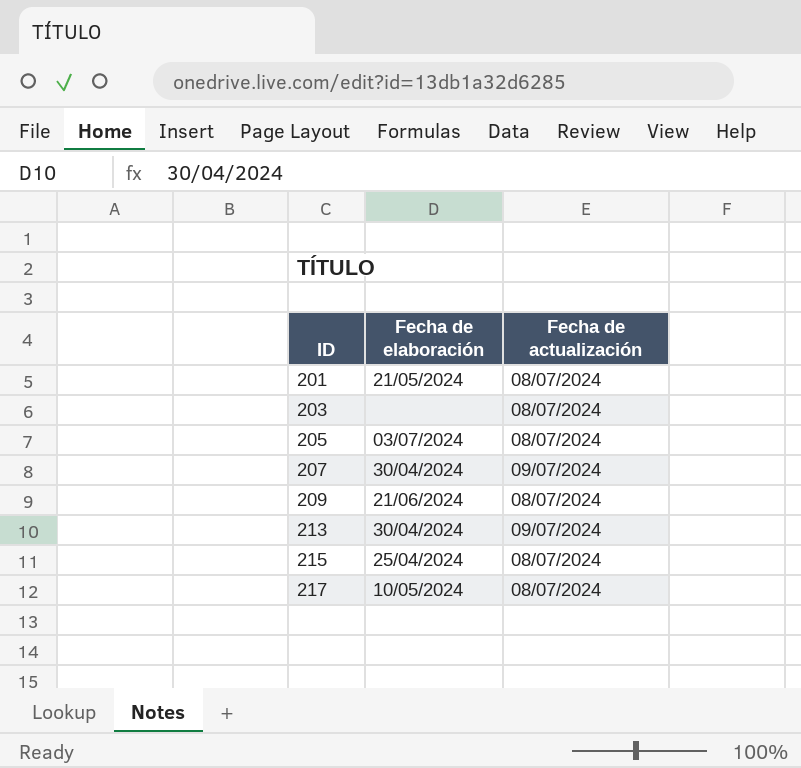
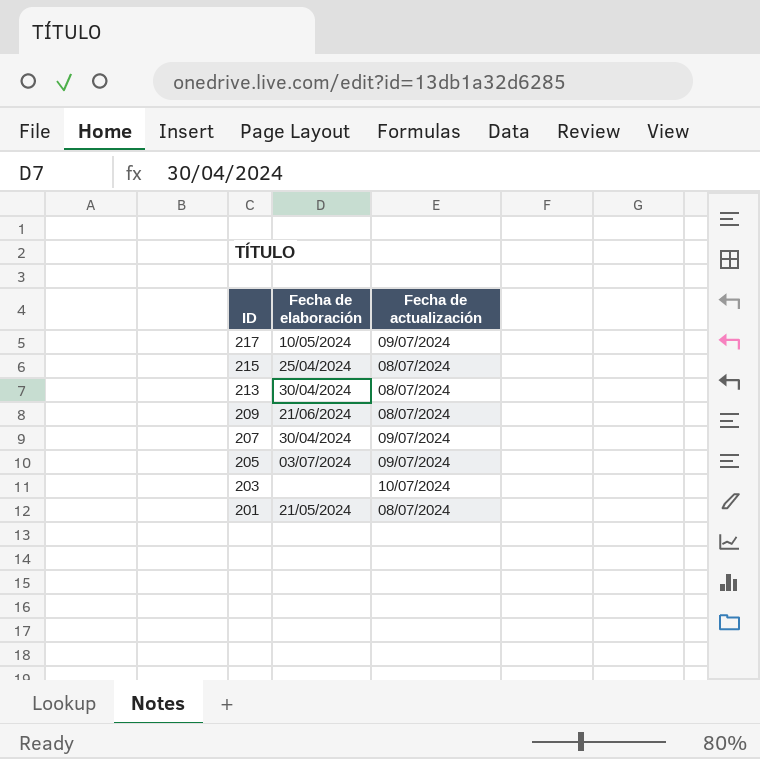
row order: ID ascending -> ID descending
217 | Fecha de actualización: 08/07/2024 -> 09/07/2024
213 | Fecha de actualización: 09/07/2024 -> 08/07/2024
205 | Fecha de actualización: 08/07/2024 -> 09/07/2024
203 | Fecha de actualización: 08/07/2024 -> 10/07/2024

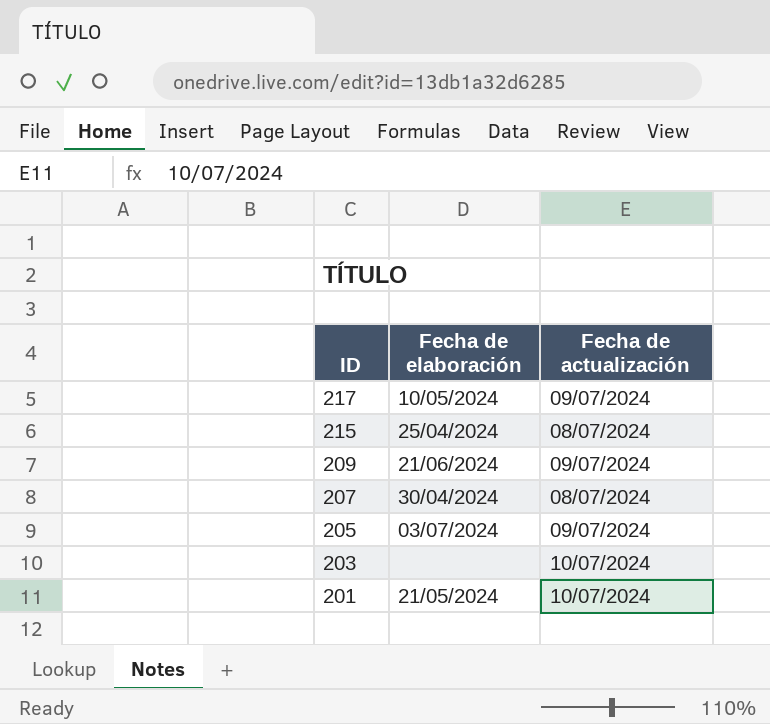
row 213: 30/04/2024 | 08/07/2024 -> none
209 | Fecha de actualización: 08/07/2024 -> 09/07/2024
207 | Fecha de actualización: 09/07/2024 -> 08/07/2024
201 | Fecha de actualización: 08/07/2024 -> 10/07/2024

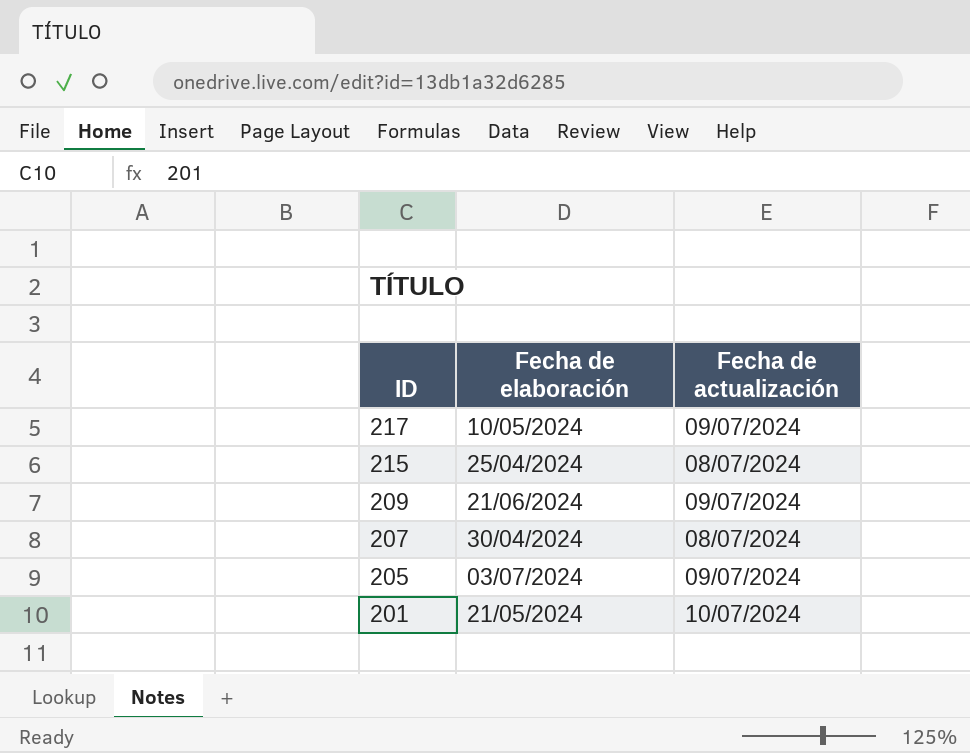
row 203: none | 10/07/2024 -> none

